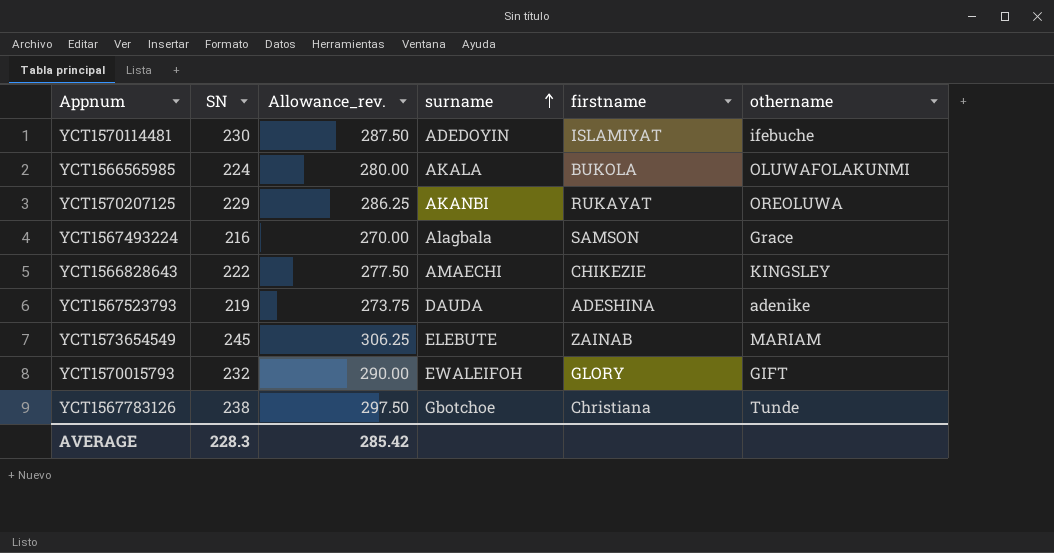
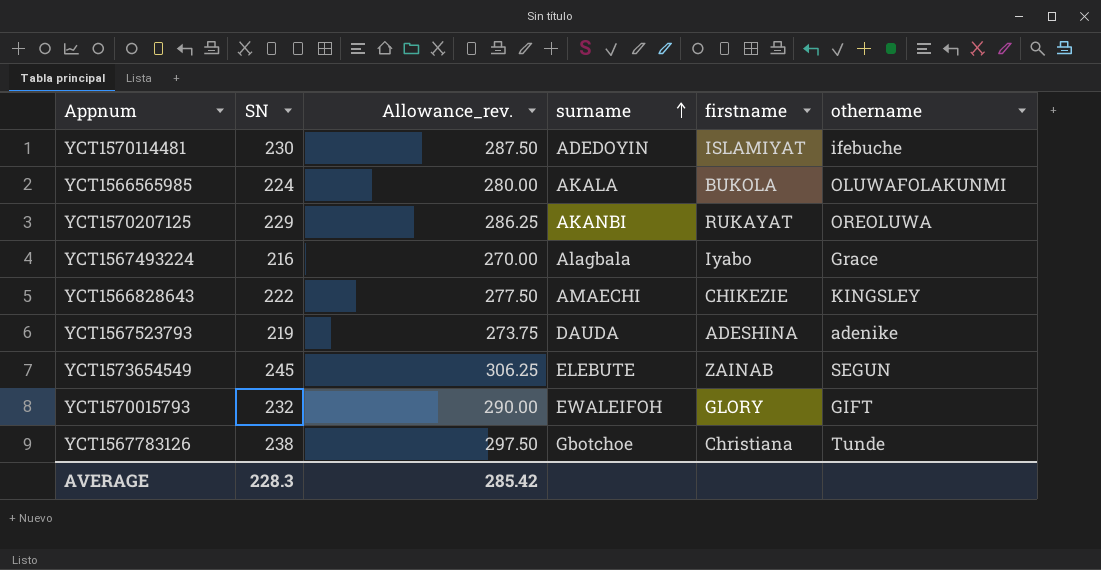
YCT1567493224 | firstname: SAMSON -> Iyabo
YCT1573654549 | othername: MARIAM -> SEGUN

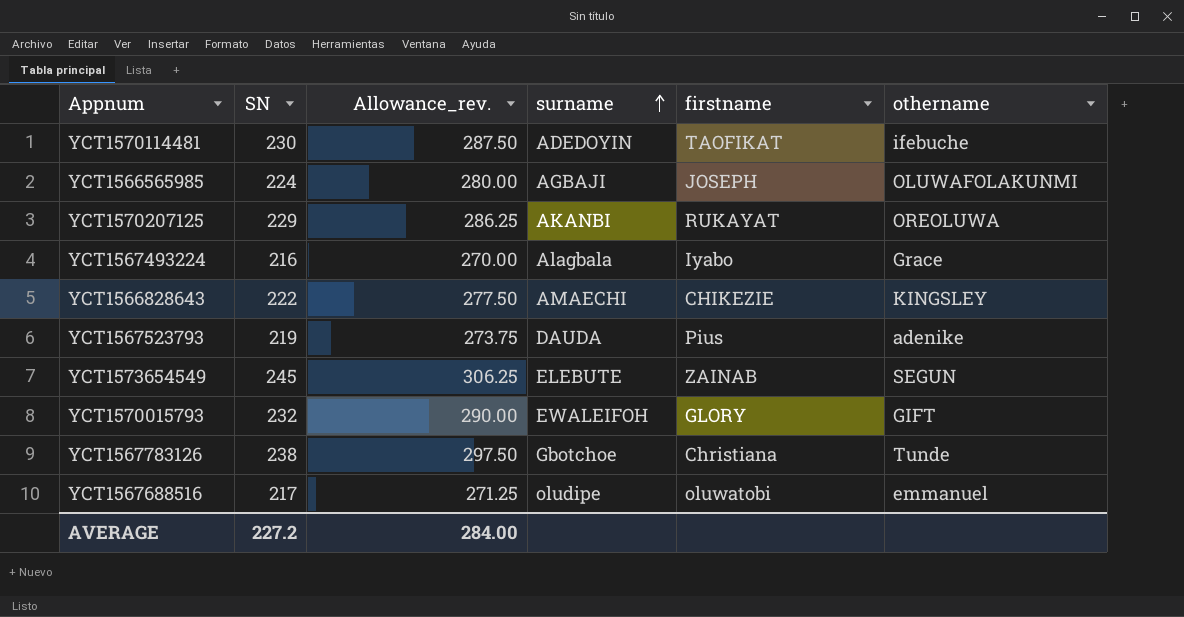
YCT1570114481 | firstname: ISLAMIYAT -> TAOFIKAT
YCT1566565985 | surname: AKALA -> AGBAJI
YCT1566565985 | firstname: BUKOLA -> JOSEPH
YCT1567523793 | firstname: ADESHINA -> Pius
row YCT1567688516: none -> 217 | 271.25 | oludipe | oluwatobi | emmanuel
AVERAGE | SN: 228.3 -> 227.2
AVERAGE | Allowance_rev.: 285.42 -> 284.00

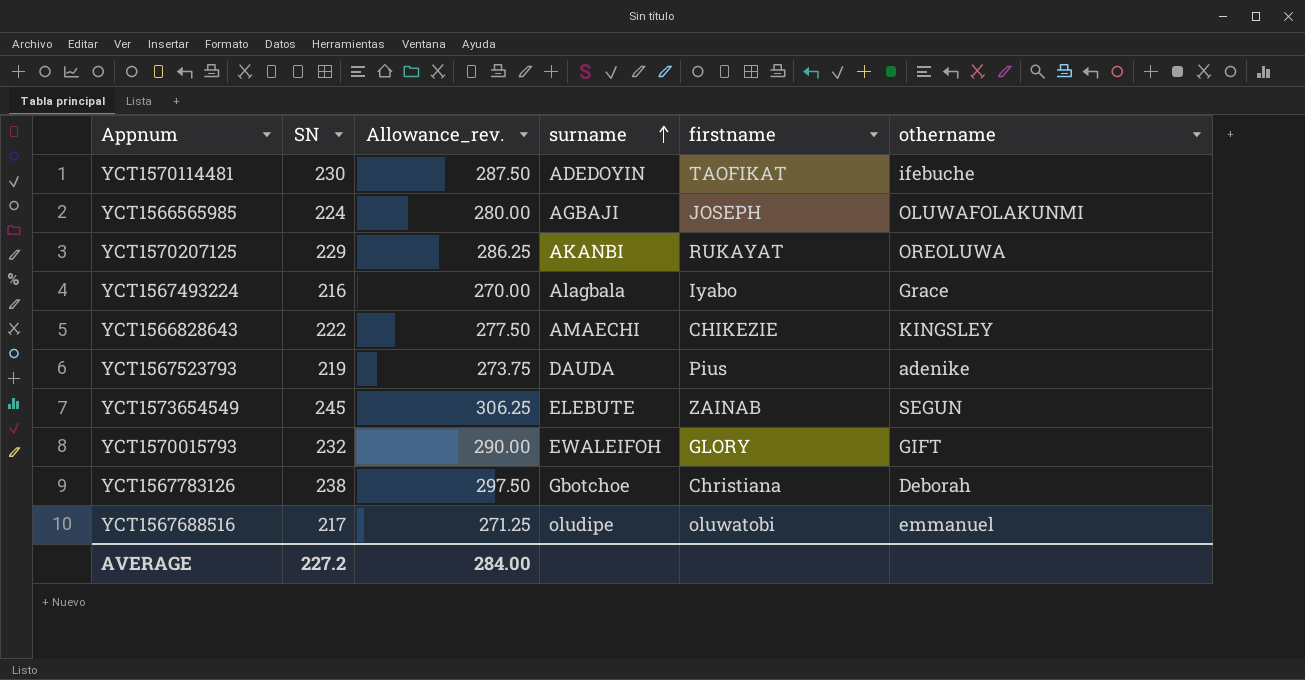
YCT1567783126 | othername: Tunde -> Deborah

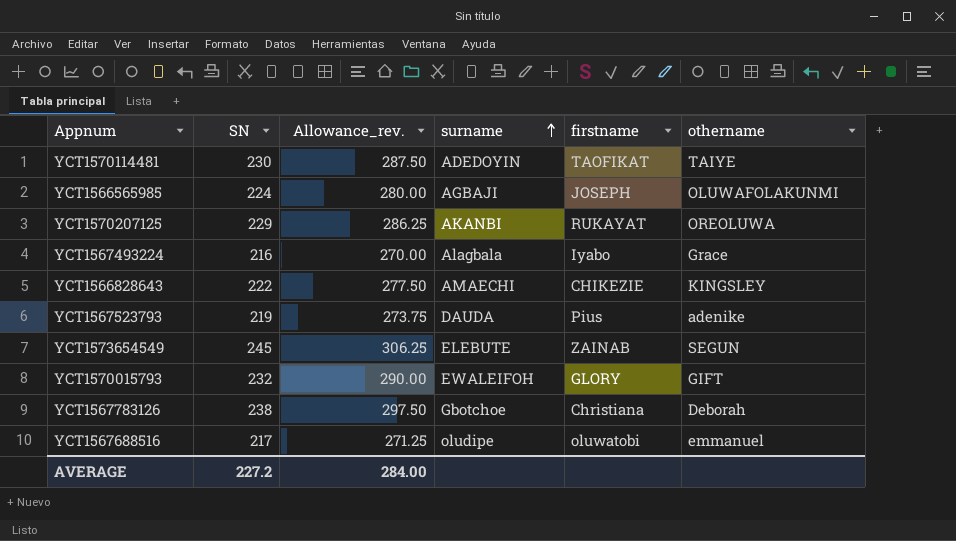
YCT1570114481 | othername: ifebuche -> TAIYE

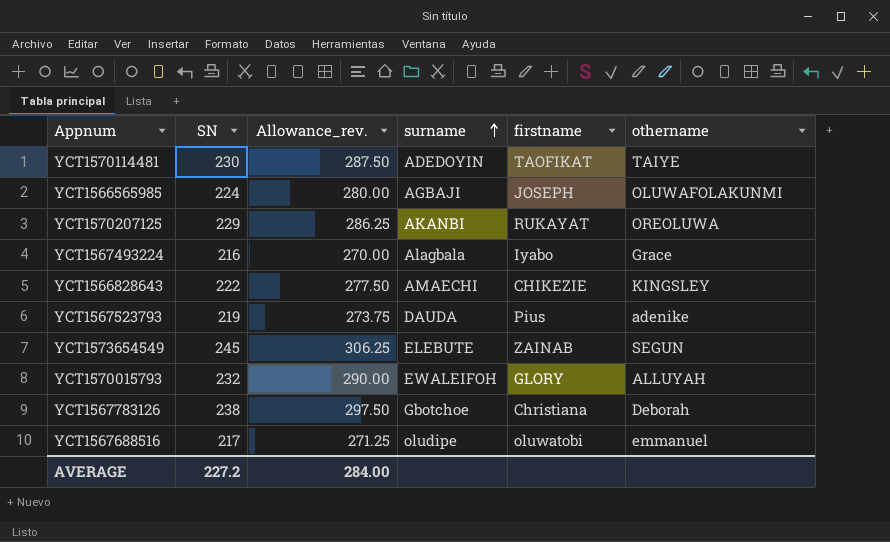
YCT1570015793 | othername: GIFT -> ALLUYAH

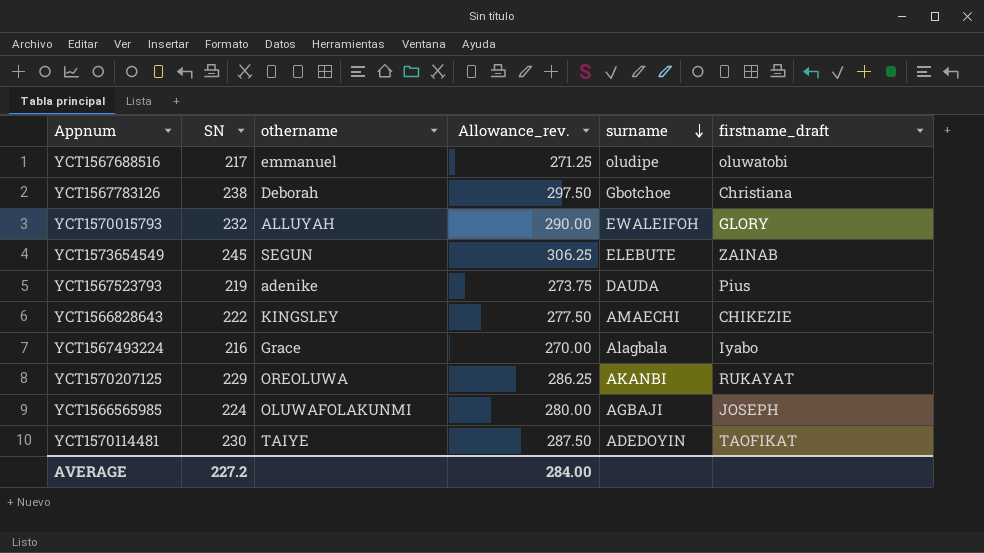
row order: surname ascending -> surname descending
column othername | position: 6 -> 3
column name: firstname -> firstname_draft

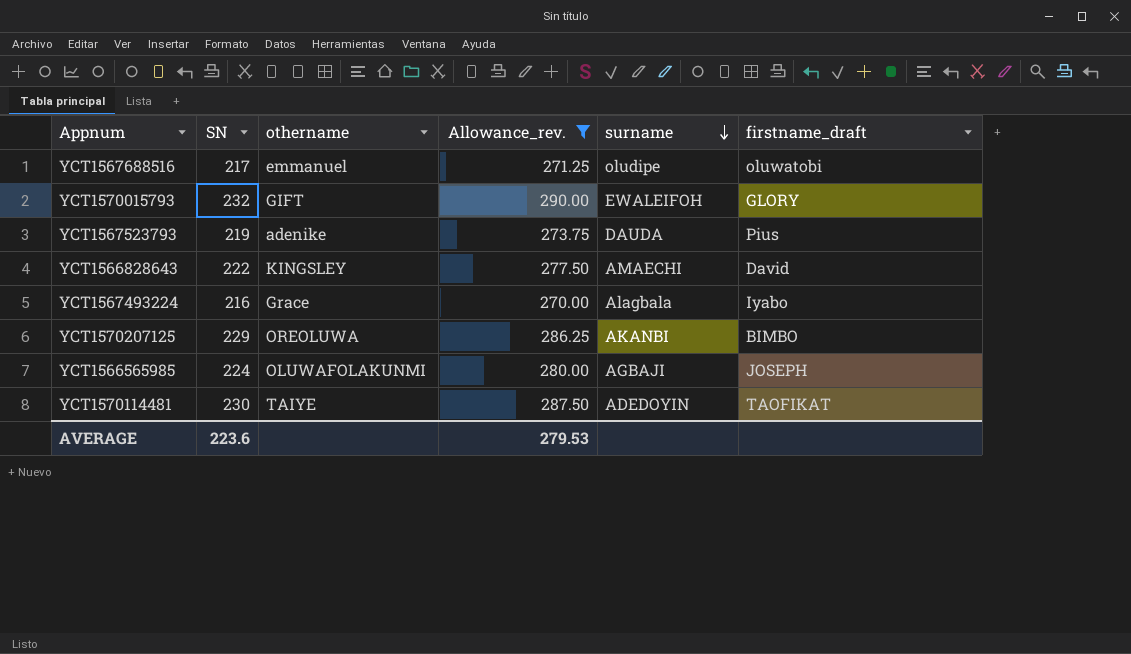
filter: none -> Allowance_rev. <= 290.00
YCT1570015793 | othername: ALLUYAH -> GIFT
YCT1566828643 | firstname_draft: CHIKEZIE -> David
YCT1570207125 | firstname_draft: RUKAYAT -> BIMBO
AVERAGE | SN: 227.2 -> 223.6
AVERAGE | Allowance_rev.: 284.00 -> 279.53

